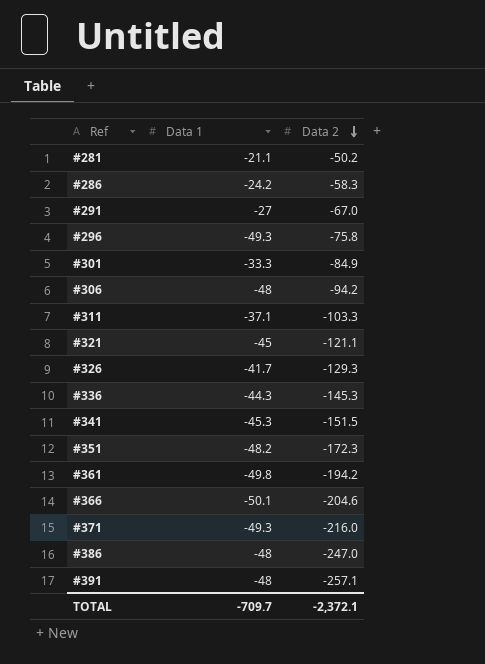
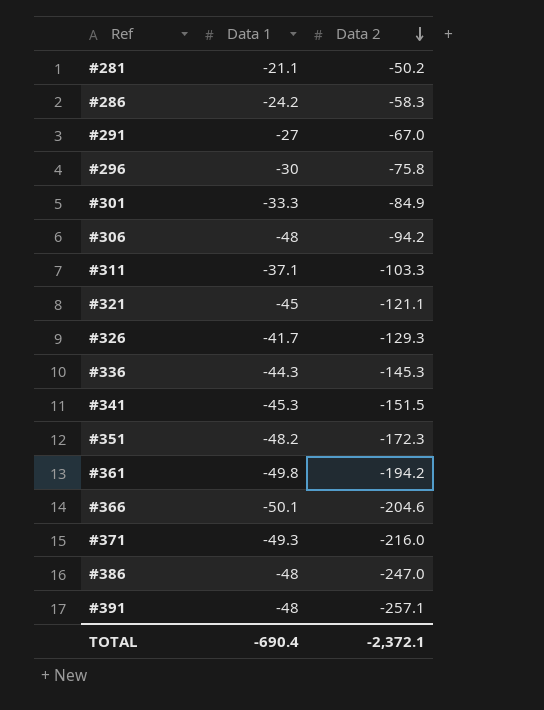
#296 | Data 1: -49.3 -> -30
TOTAL | Data 1: -709.7 -> -690.4

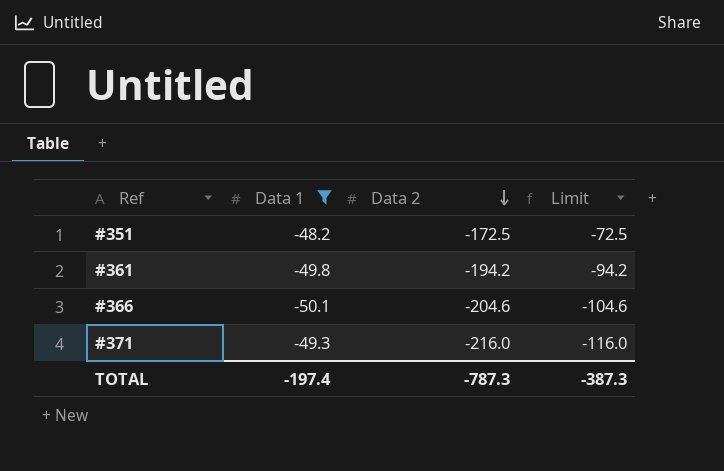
filter: none -> Data 1 <= -48.2
column Limit | formula: none -> [Data 2] + 100
#351 | Data 2: -172.3 -> -172.5
TOTAL | Data 1: -690.4 -> -197.4
TOTAL | Data 2: -2,372.1 -> -787.3

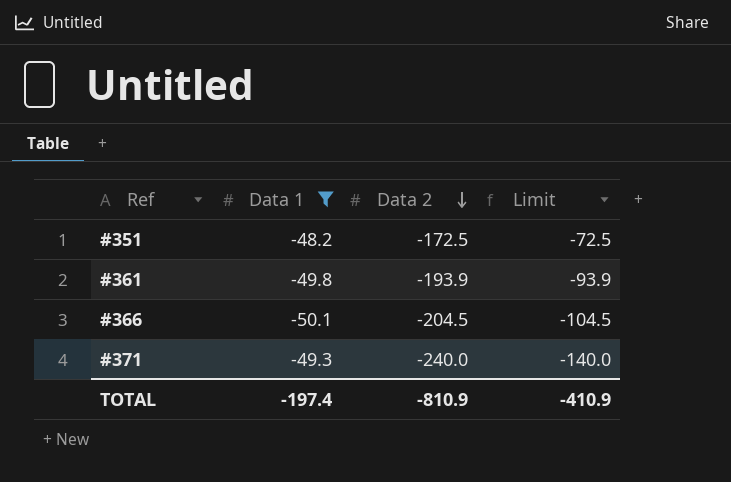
#361 | Data 2: -194.2 -> -193.9
#361 | Limit: -94.2 -> -93.9
#366 | Data 2: -204.6 -> -204.5
#366 | Limit: -104.6 -> -104.5
#371 | Data 2: -216.0 -> -240.0
#371 | Limit: -116.0 -> -140.0
TOTAL | Data 2: -787.3 -> -810.9
TOTAL | Limit: -387.3 -> -410.9

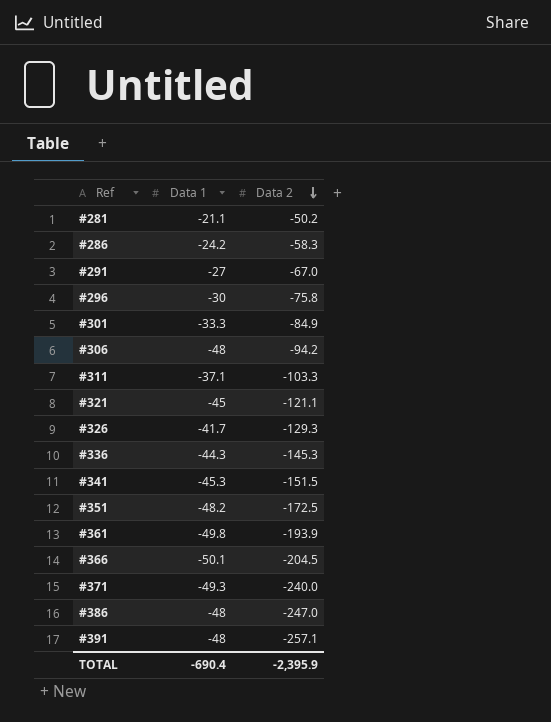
filter: Data 1 <= -48.2 -> none
column Limit | formula: [Data 2] + 100 -> none
TOTAL | Data 1: -197.4 -> -690.4
TOTAL | Data 2: -810.9 -> -2,395.9

